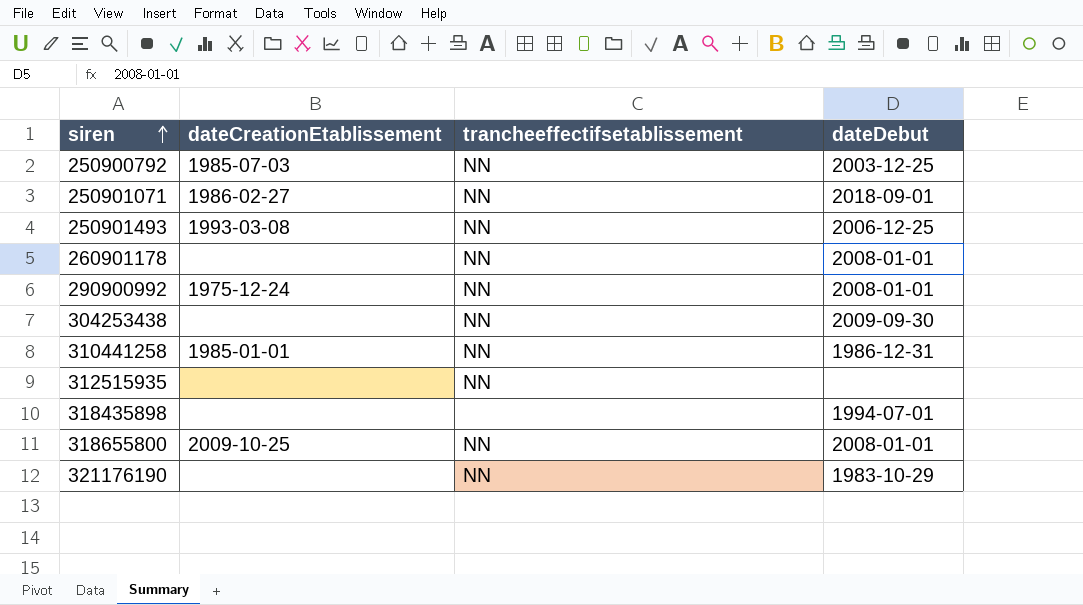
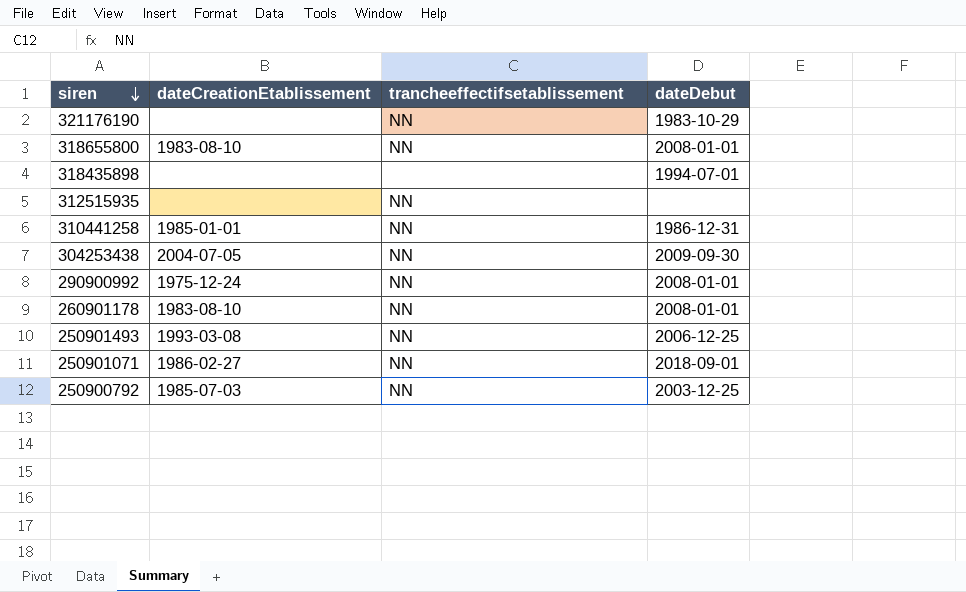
row order: siren ascending -> siren descending
318655800 | dateCreationEtablissement: 2009-10-25 -> 1983-08-10
304253438 | dateCreationEtablissement: none -> 2004-07-05
260901178 | dateCreationEtablissement: none -> 1983-08-10

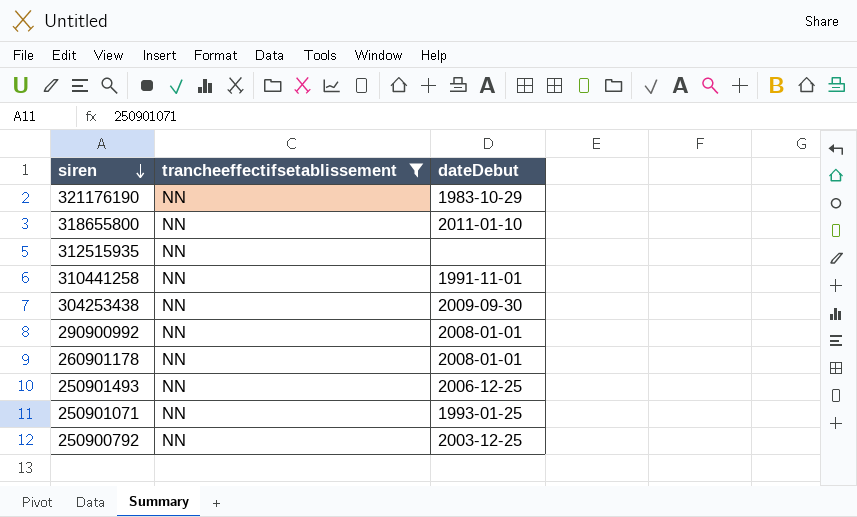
filter: none -> trancheeffectifsetablissement = NN
column dateCreationEtablissement | position: 2 -> none
318655800 | dateDebut: 2008-01-01 -> 2011-01-10
310441258 | dateDebut: 1986-12-31 -> 1991-11-01
250901071 | dateDebut: 2018-09-01 -> 1993-01-25

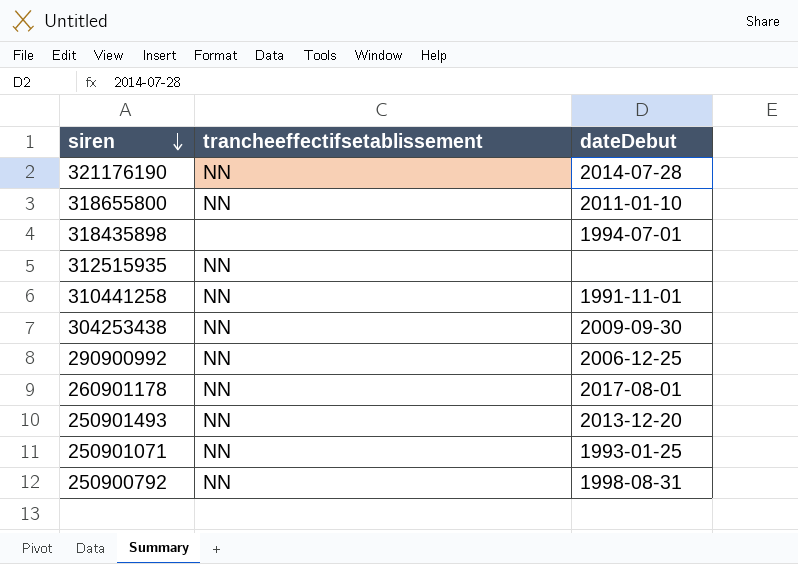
filter: trancheeffectifsetablissement = NN -> none
321176190 | dateDebut: 1983-10-29 -> 2014-07-28
290900992 | dateDebut: 2008-01-01 -> 2006-12-25
260901178 | dateDebut: 2008-01-01 -> 2017-08-01
250901493 | dateDebut: 2006-12-25 -> 2013-12-20
250900792 | dateDebut: 2003-12-25 -> 1998-08-31

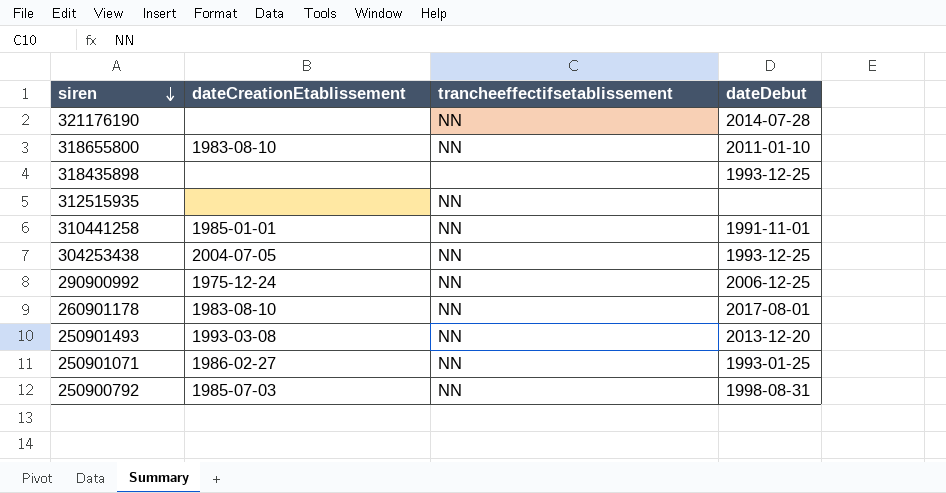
column dateCreationEtablissement | position: none -> 2
318435898 | dateDebut: 1994-07-01 -> 1993-12-25
304253438 | dateDebut: 2009-09-30 -> 1993-12-25

